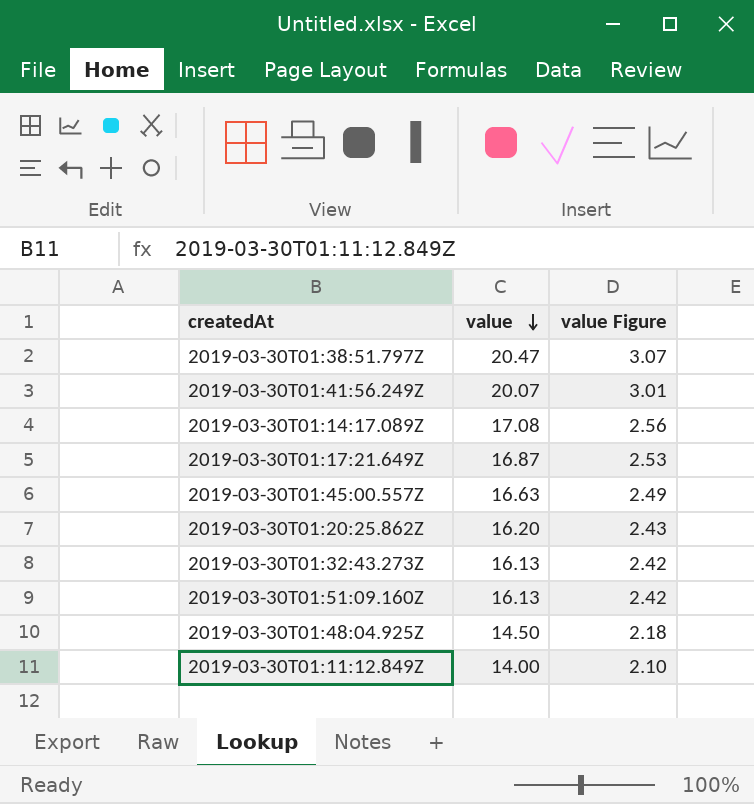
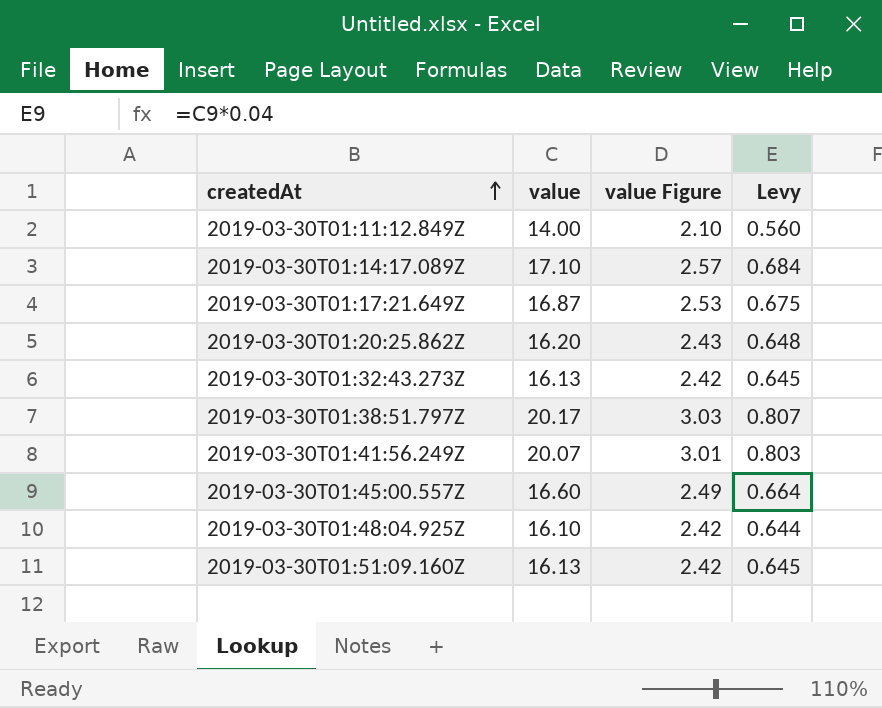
row order: value descending -> createdAt ascending
column Levy | formula: none -> [value] * 0.04
2019-03-30T01:14:17.089Z | value: 17.08 -> 17.10
2019-03-30T01:14:17.089Z | value Figure: 2.56 -> 2.57
2019-03-30T01:38:51.797Z | value: 20.47 -> 20.17
2019-03-30T01:38:51.797Z | value Figure: 3.07 -> 3.03
2019-03-30T01:45:00.557Z | value: 16.63 -> 16.60
2019-03-30T01:48:04.925Z | value: 14.50 -> 16.10
2019-03-30T01:48:04.925Z | value Figure: 2.18 -> 2.42

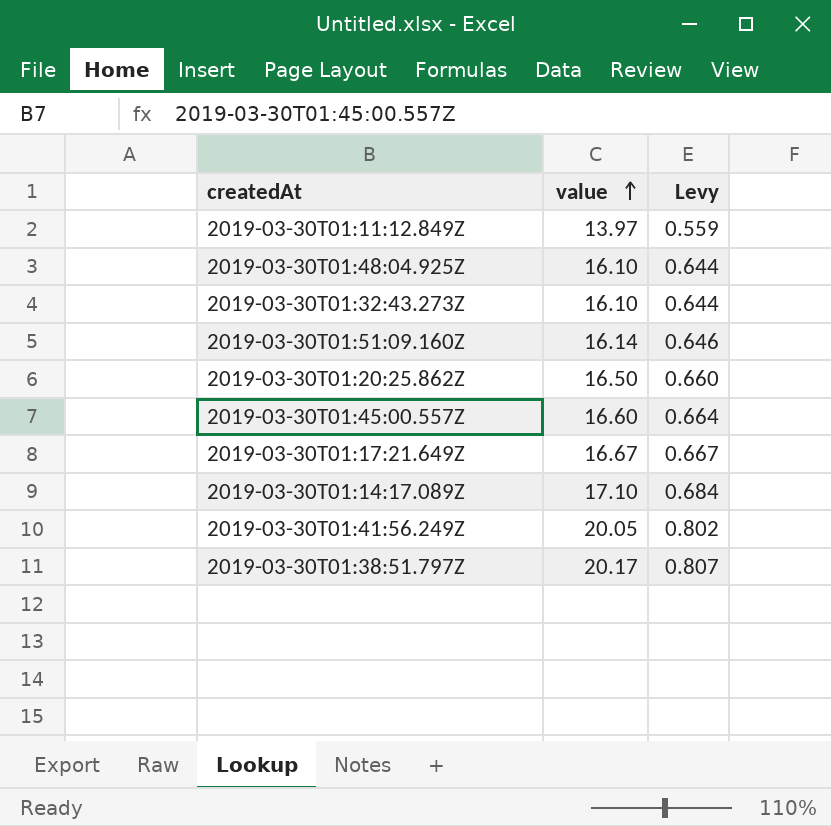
row order: createdAt ascending -> value ascending
column value Figure | formula: [value] * 0.15 -> none
2019-03-30T01:11:12.849Z | value: 14.00 -> 13.97
2019-03-30T01:11:12.849Z | Levy: 0.560 -> 0.559
2019-03-30T01:32:43.273Z | value: 16.13 -> 16.10
2019-03-30T01:32:43.273Z | Levy: 0.645 -> 0.644
2019-03-30T01:51:09.160Z | value: 16.13 -> 16.14
2019-03-30T01:51:09.160Z | Levy: 0.645 -> 0.646
2019-03-30T01:20:25.862Z | value: 16.20 -> 16.50
2019-03-30T01:20:25.862Z | Levy: 0.648 -> 0.660
2019-03-30T01:17:21.649Z | value: 16.87 -> 16.67
2019-03-30T01:17:21.649Z | Levy: 0.675 -> 0.667
2019-03-30T01:41:56.249Z | value: 20.07 -> 20.05
2019-03-30T01:41:56.249Z | Levy: 0.803 -> 0.802

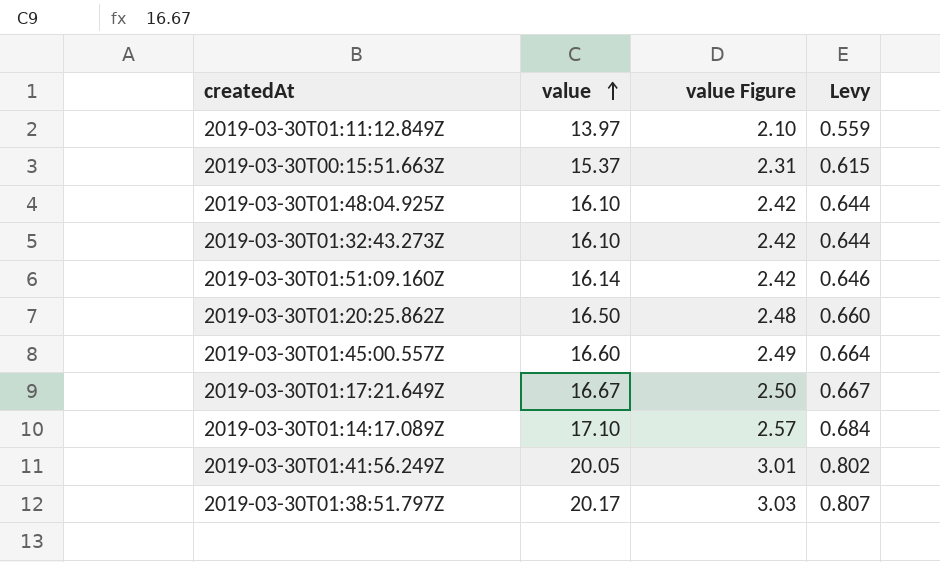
column value Figure | formula: none -> [value] * 0.15
row 2019-03-30T00:15:51.663Z: none -> 15.37 | 2.31 | 0.615

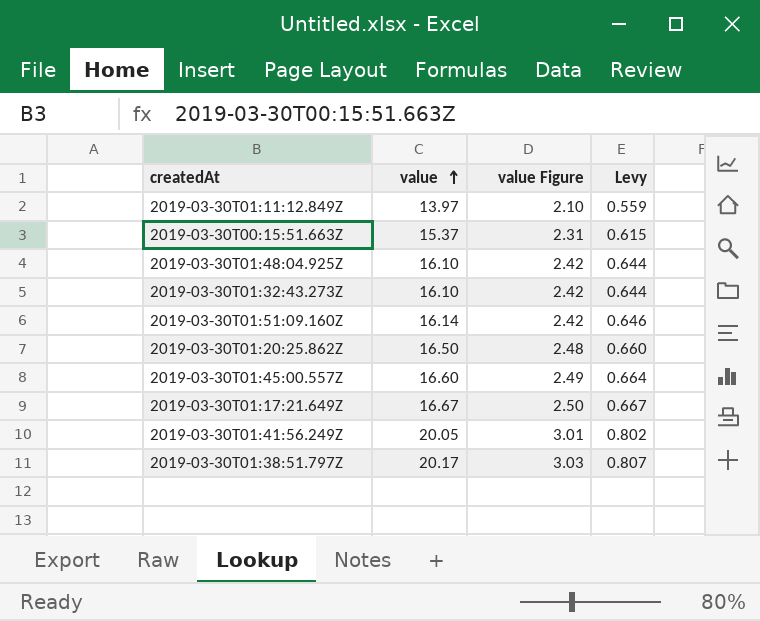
row 2019-03-30T01:14:17.089Z: 17.10 | 2.57 | 0.684 -> none

